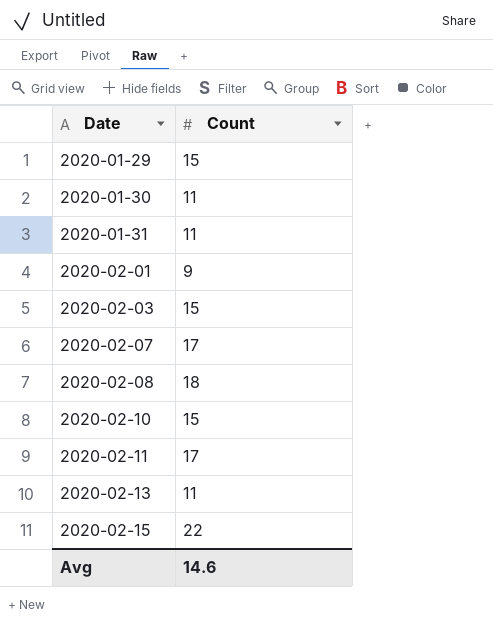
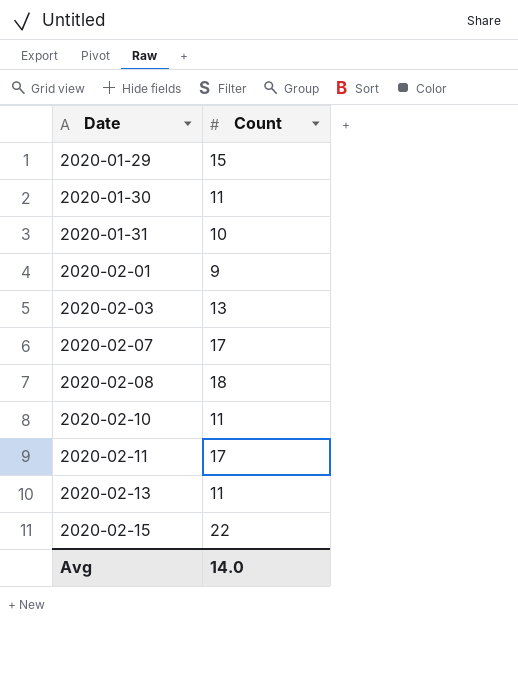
2020-01-31 | Count: 11 -> 10
2020-02-03 | Count: 15 -> 13
2020-02-10 | Count: 15 -> 11
Avg | Count: 14.6 -> 14.0

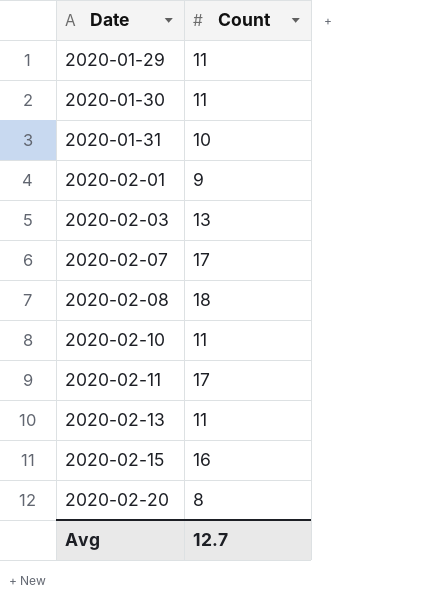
2020-01-29 | Count: 15 -> 11
2020-02-15 | Count: 22 -> 16
row 2020-02-20: none -> 8
Avg | Count: 14.0 -> 12.7

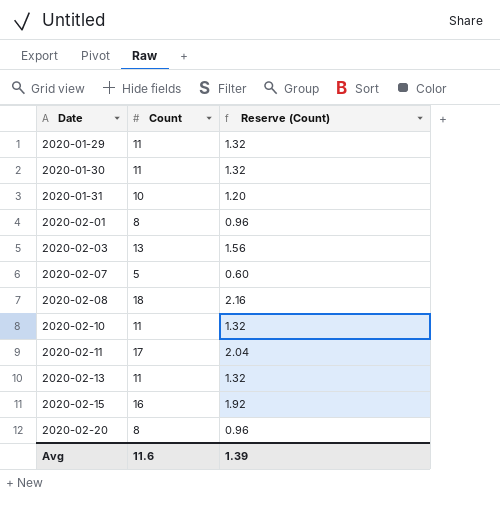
column Reserve (Count) | formula: none -> [Count] * 0.12
2020-02-01 | Count: 9 -> 8
2020-02-07 | Count: 17 -> 5
Avg | Count: 12.7 -> 11.6

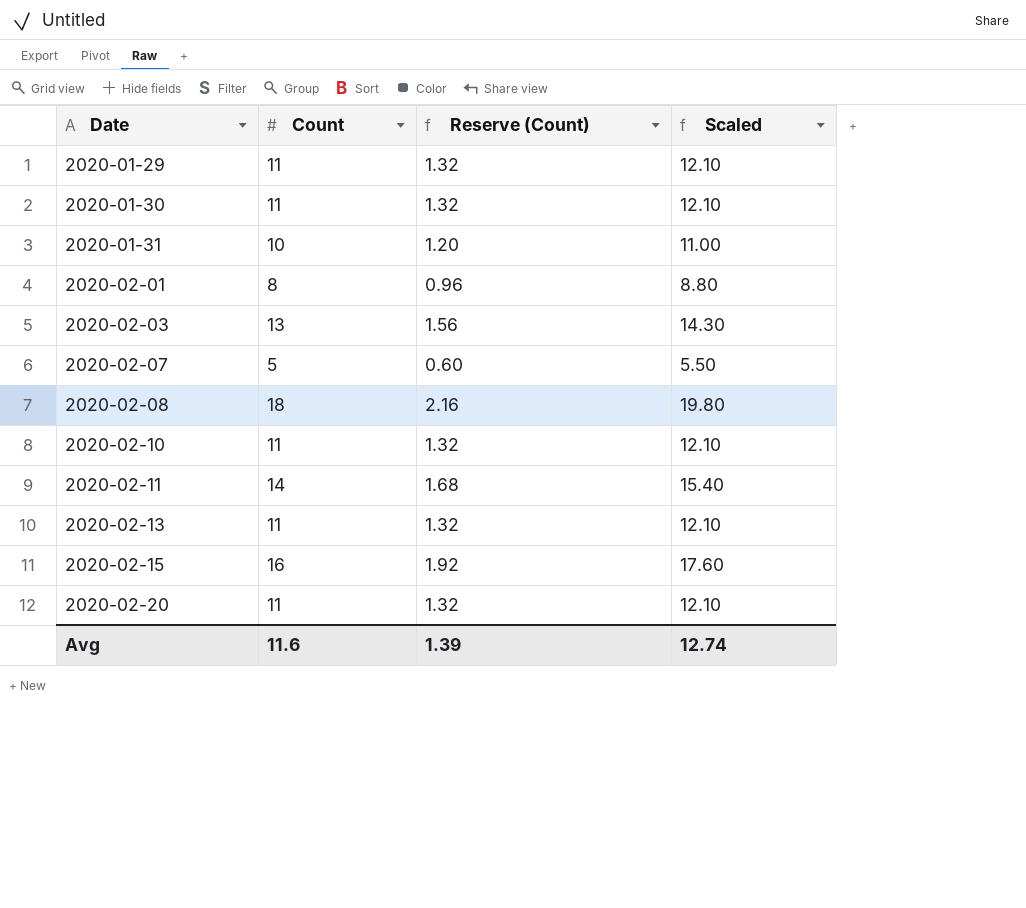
column Scaled | formula: none -> [Count] * 1.1
2020-02-11 | Count: 17 -> 14
2020-02-11 | Reserve (Count): 2.04 -> 1.68
2020-02-20 | Count: 8 -> 11
2020-02-20 | Reserve (Count): 0.96 -> 1.32

